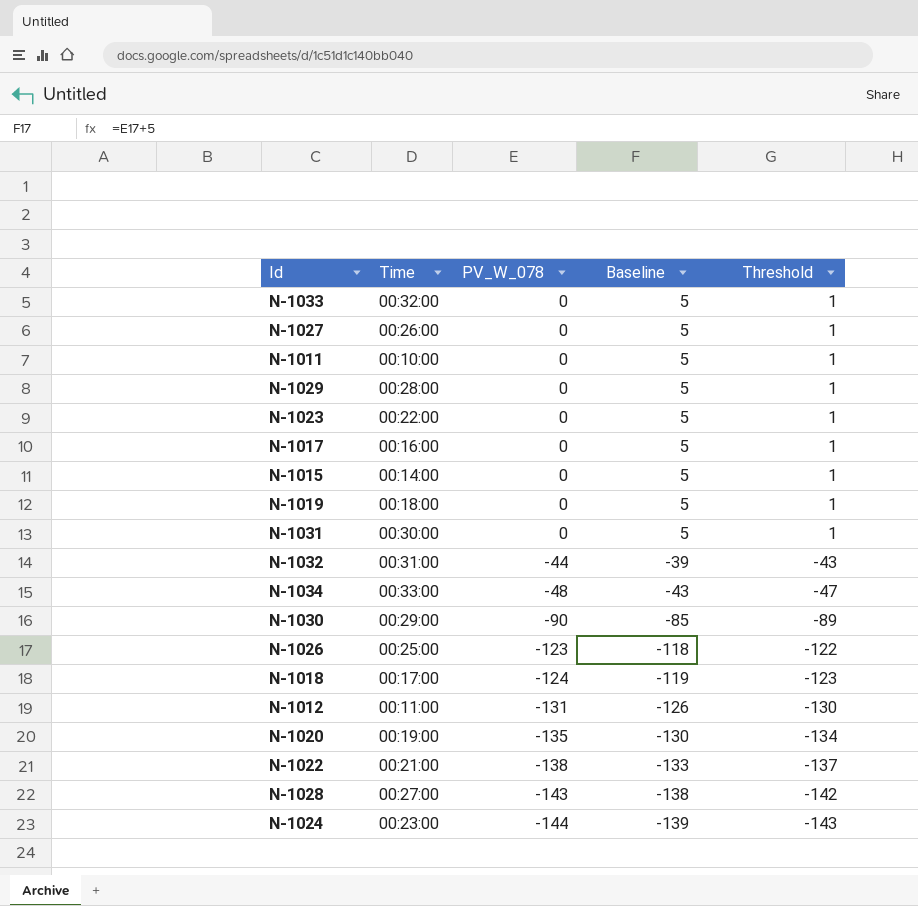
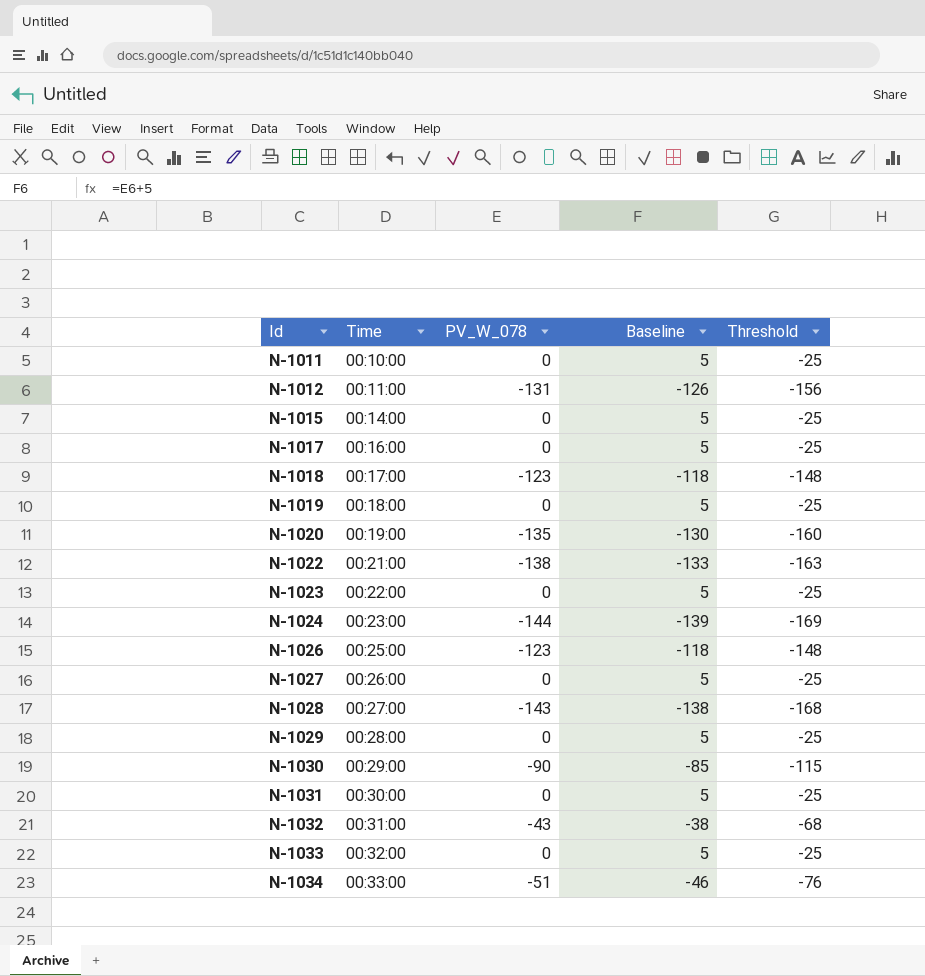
row order: PV_W_078 descending -> Id ascending
column Threshold | formula: [PV_W_078] + 1 -> [PV_W_078] - 25
N-1018 | PV_W_078: -124 -> -123
N-1018 | Baseline: -119 -> -118
N-1032 | PV_W_078: -44 -> -43
N-1032 | Baseline: -39 -> -38
N-1034 | PV_W_078: -48 -> -51
N-1034 | Baseline: -43 -> -46

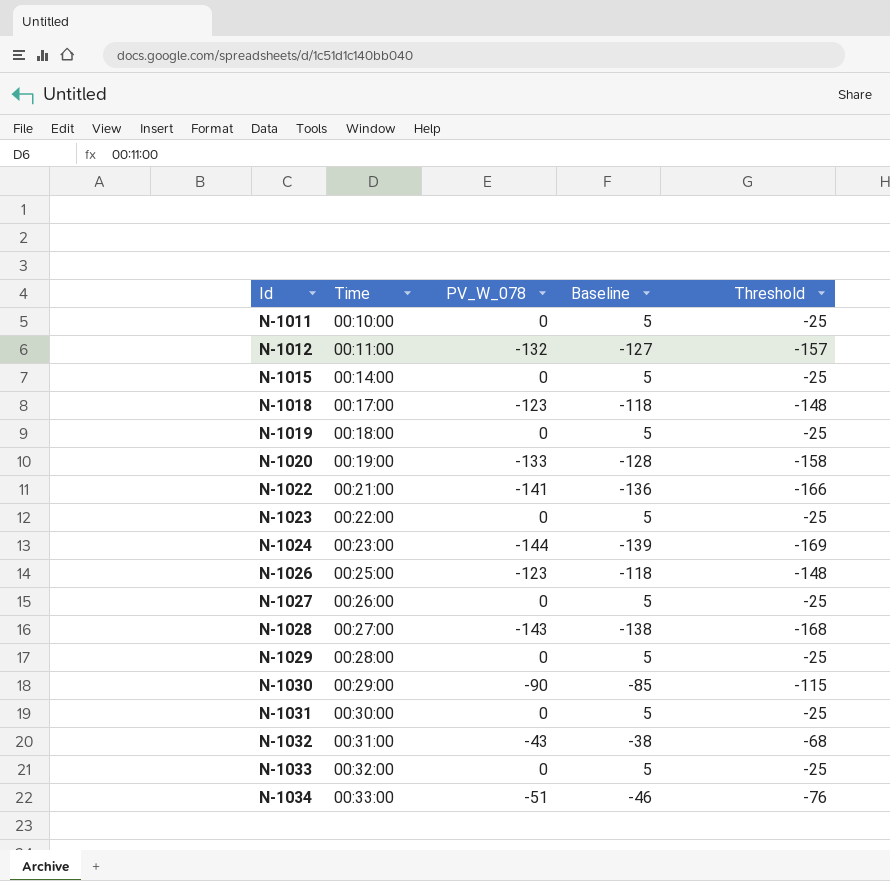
row N-1017: 00:16:00 | 0 | 5 | -25 -> none
N-1012 | PV_W_078: -131 -> -132
N-1012 | Baseline: -126 -> -127
N-1012 | Threshold: -156 -> -157
N-1020 | PV_W_078: -135 -> -133
N-1020 | Baseline: -130 -> -128
N-1020 | Threshold: -160 -> -158
N-1022 | PV_W_078: -138 -> -141
N-1022 | Baseline: -133 -> -136
N-1022 | Threshold: -163 -> -166

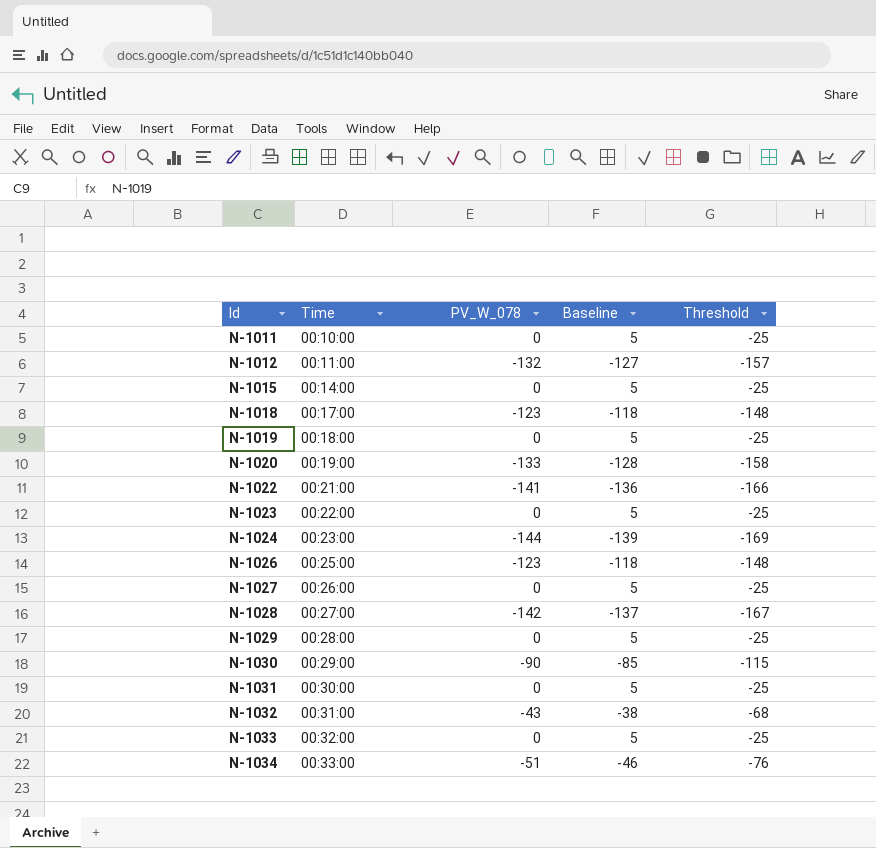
N-1028 | PV_W_078: -143 -> -142
N-1028 | Baseline: -138 -> -137
N-1028 | Threshold: -168 -> -167

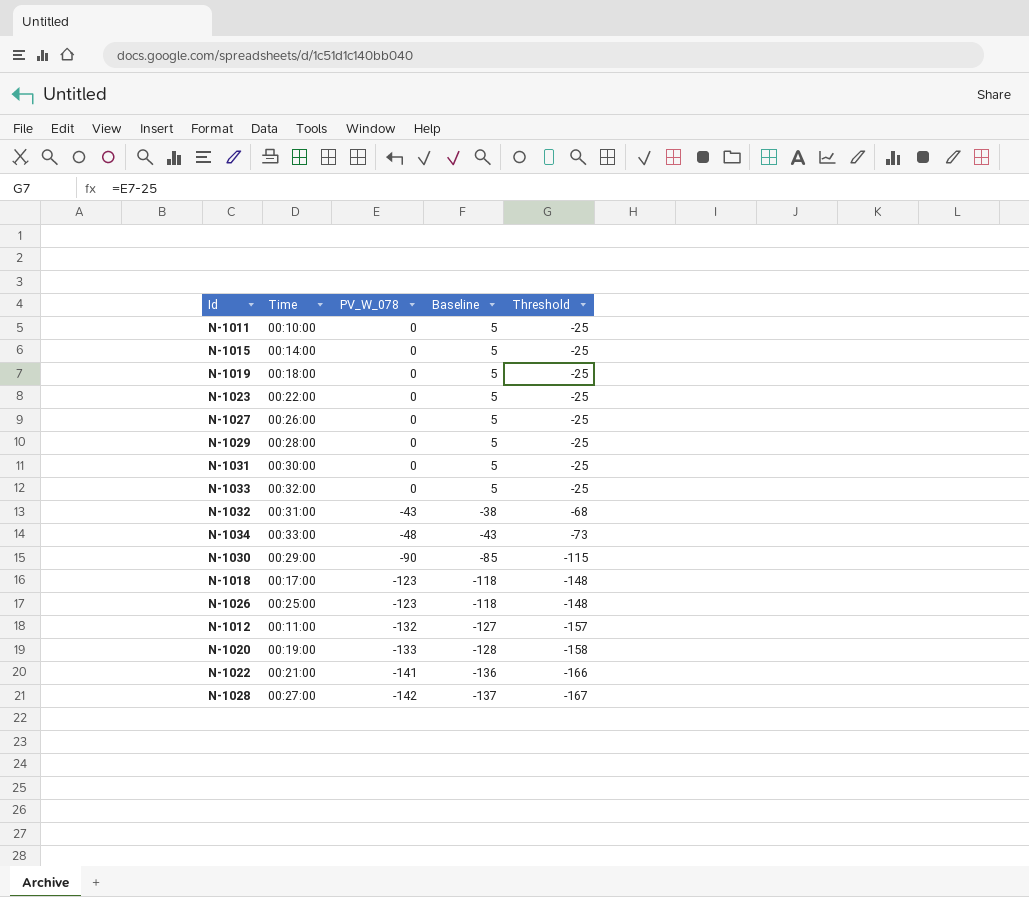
row order: Id ascending -> PV_W_078 descending
row N-1024: 00:23:00 | -144 | -139 | -169 -> none
N-1034 | PV_W_078: -51 -> -48
N-1034 | Baseline: -46 -> -43
N-1034 | Threshold: -76 -> -73

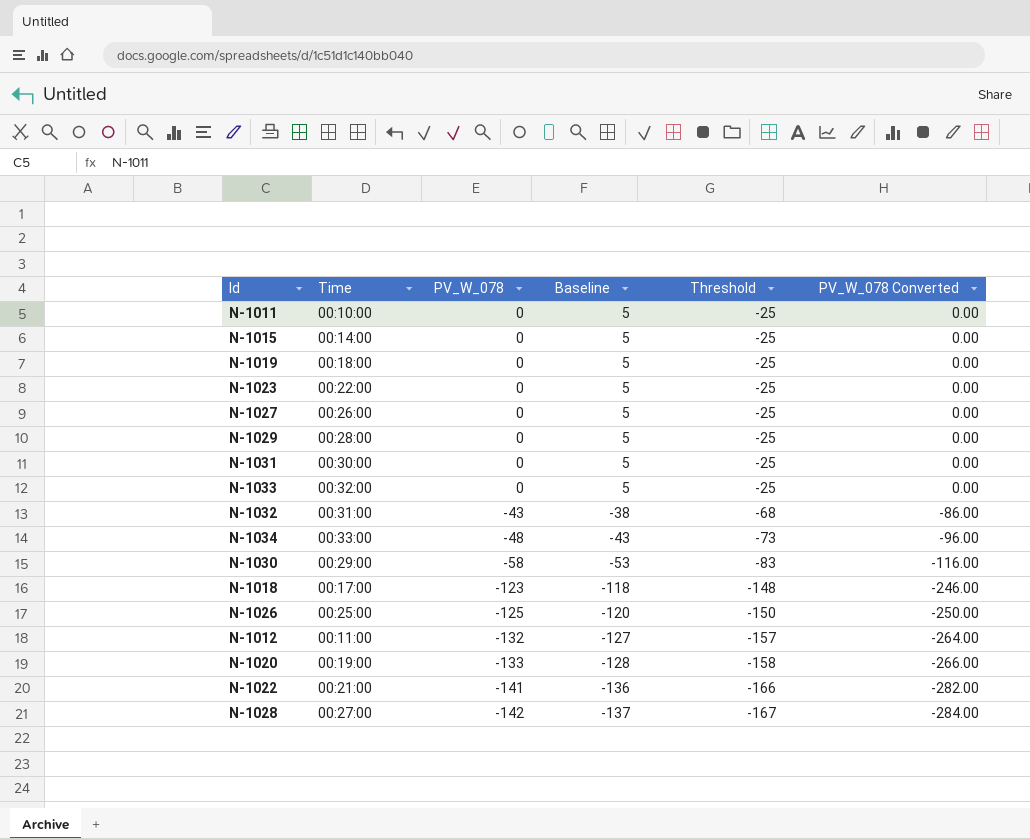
column PV_W_078 Converted | formula: none -> [PV_W_078] * 2
N-1030 | PV_W_078: -90 -> -58
N-1030 | Baseline: -85 -> -53
N-1030 | Threshold: -115 -> -83
N-1026 | PV_W_078: -123 -> -125
N-1026 | Baseline: -118 -> -120
N-1026 | Threshold: -148 -> -150

